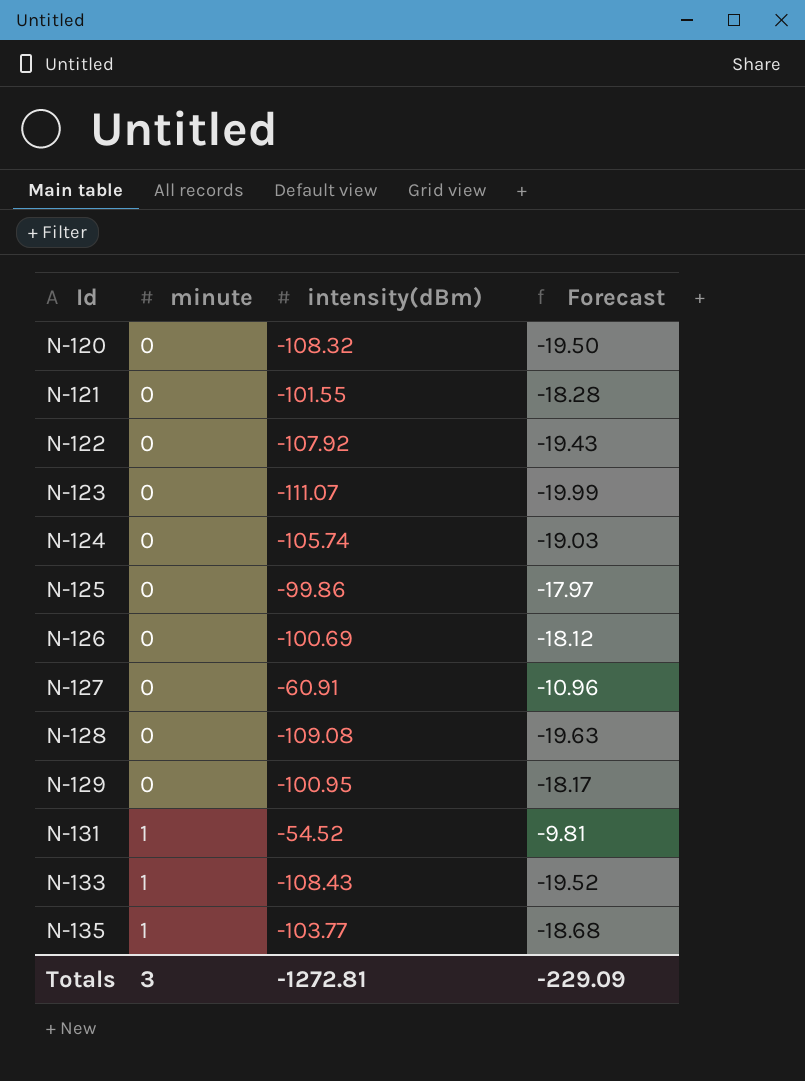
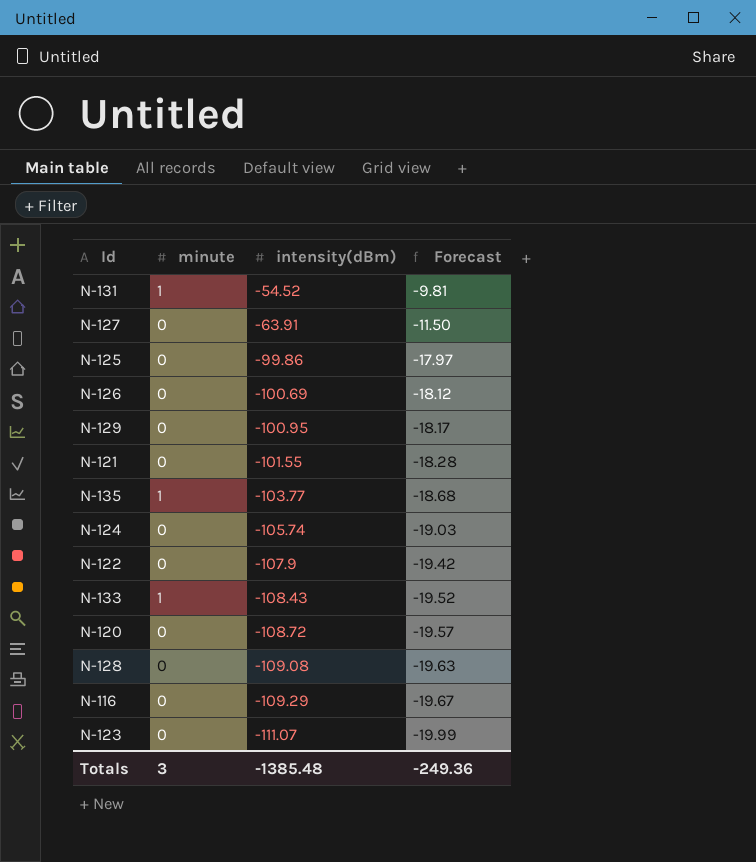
row order: Id ascending -> intensity(dBm) descending
N-127 | intensity(dBm): -60.91 -> -63.91
N-127 | Forecast: -10.96 -> -11.50
N-122 | intensity(dBm): -107.92 -> -107.9
N-122 | Forecast: -19.43 -> -19.42
N-120 | intensity(dBm): -108.32 -> -108.72
N-120 | Forecast: -19.50 -> -19.57
row N-116: none -> 0 | -109.29 | -19.67
Totals | intensity(dBm): -1272.81 -> -1385.48
Totals | Forecast: -229.09 -> -249.36

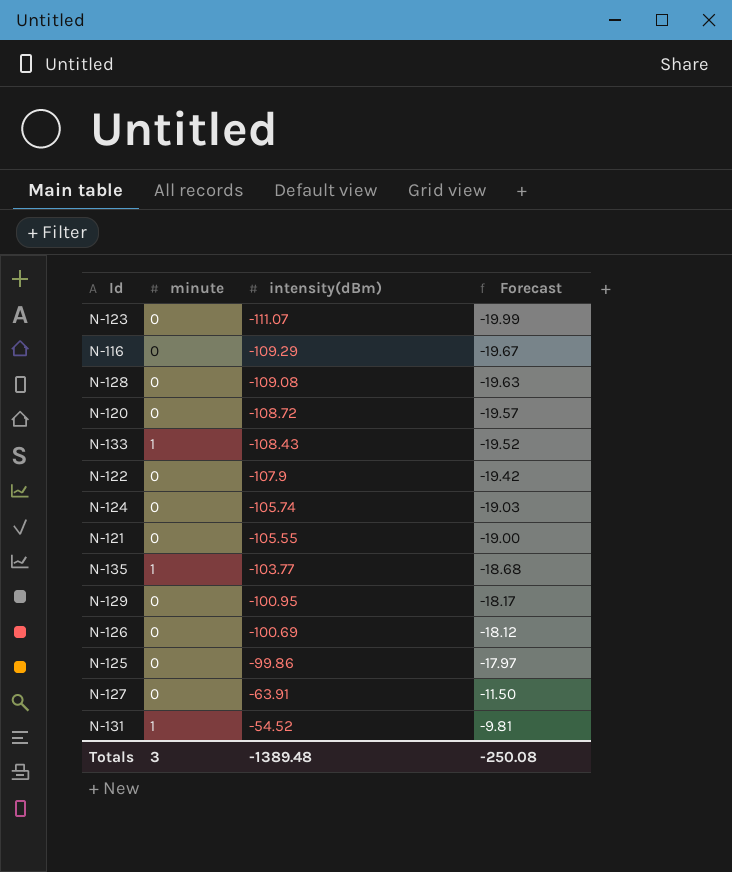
row order: intensity(dBm) descending -> intensity(dBm) ascending
N-121 | intensity(dBm): -101.55 -> -105.55
N-121 | Forecast: -18.28 -> -19.00
Totals | intensity(dBm): -1385.48 -> -1389.48
Totals | Forecast: -249.36 -> -250.08

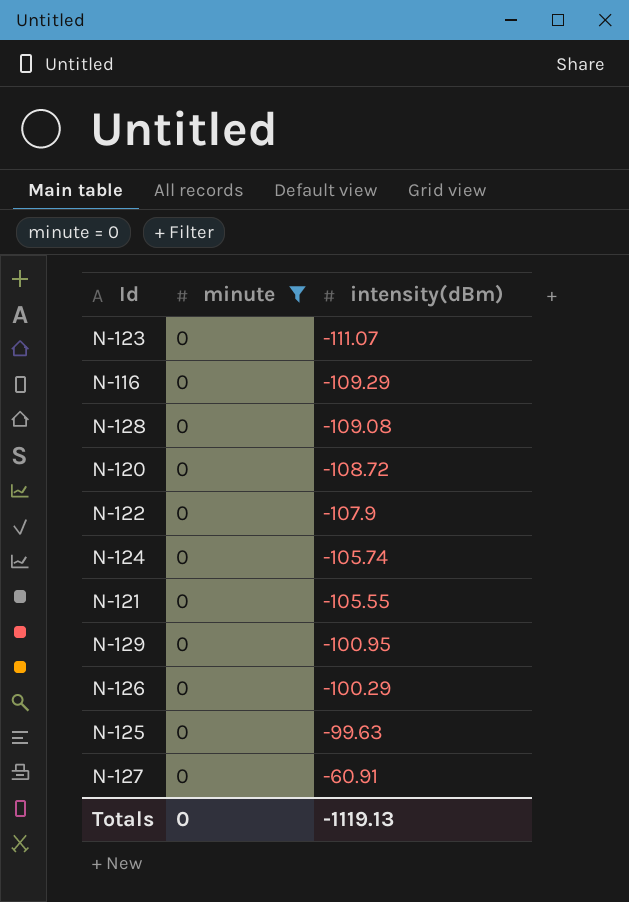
filter: none -> minute = 0
column Forecast | formula: [intensity(dBm)] * 0.18 -> none
N-126 | intensity(dBm): -100.69 -> -100.29
N-125 | intensity(dBm): -99.86 -> -99.63
N-127 | intensity(dBm): -63.91 -> -60.91
Totals | minute: 3 -> 0
Totals | intensity(dBm): -1389.48 -> -1119.13

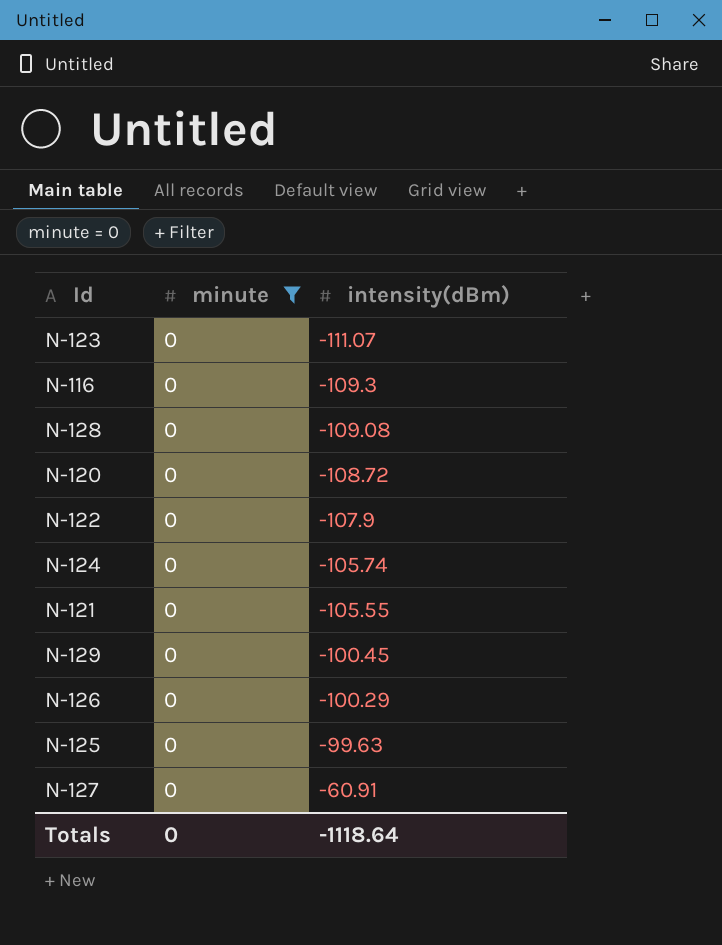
N-116 | intensity(dBm): -109.29 -> -109.3
N-129 | intensity(dBm): -100.95 -> -100.45
Totals | intensity(dBm): -1119.13 -> -1118.64

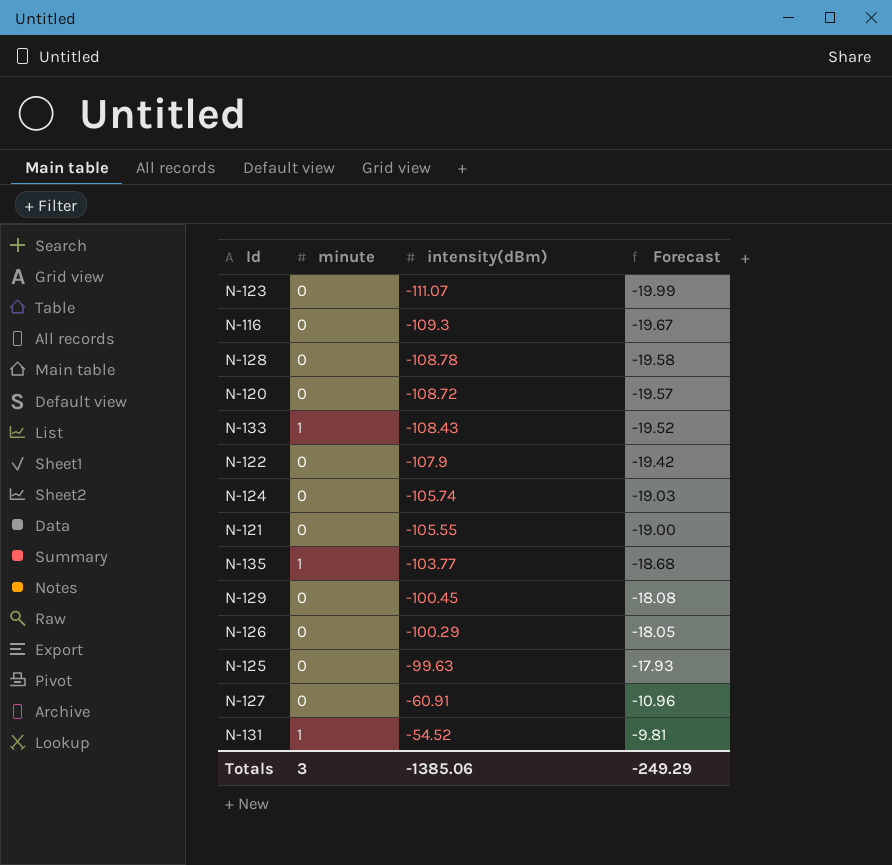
filter: minute = 0 -> none
column Forecast | formula: none -> [intensity(dBm)] * 0.18
N-128 | intensity(dBm): -109.08 -> -108.78
Totals | minute: 0 -> 3
Totals | intensity(dBm): -1118.64 -> -1385.06

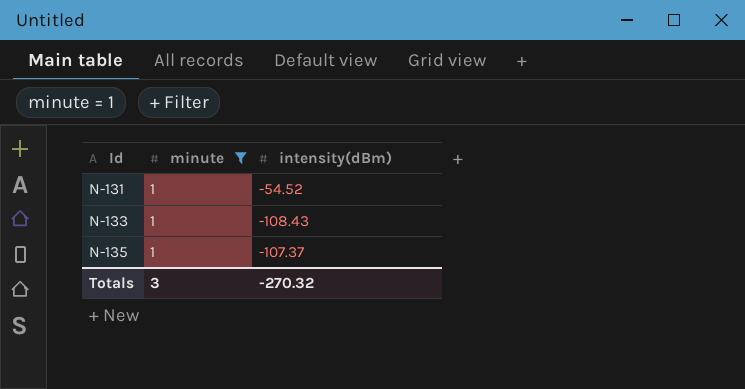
filter: none -> minute = 1
row order: intensity(dBm) ascending -> Id ascending
column Forecast | formula: [intensity(dBm)] * 0.18 -> none
N-135 | intensity(dBm): -103.77 -> -107.37
Totals | intensity(dBm): -1385.06 -> -270.32

